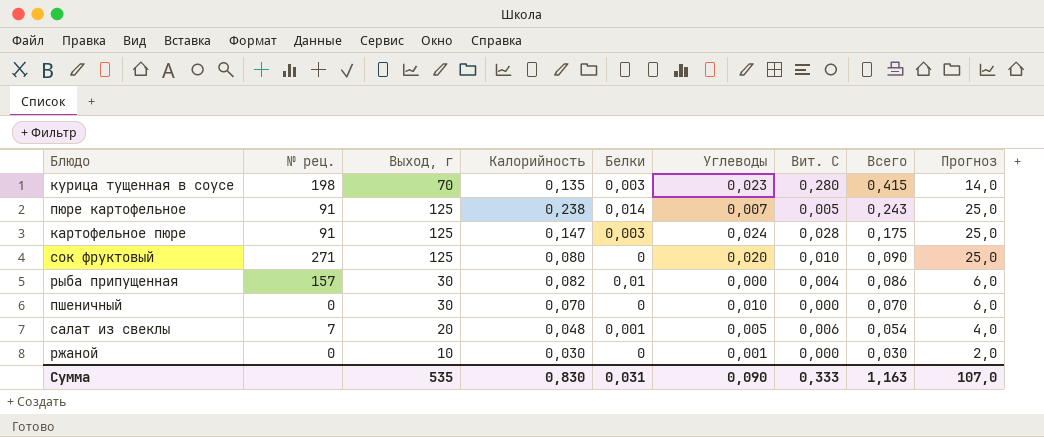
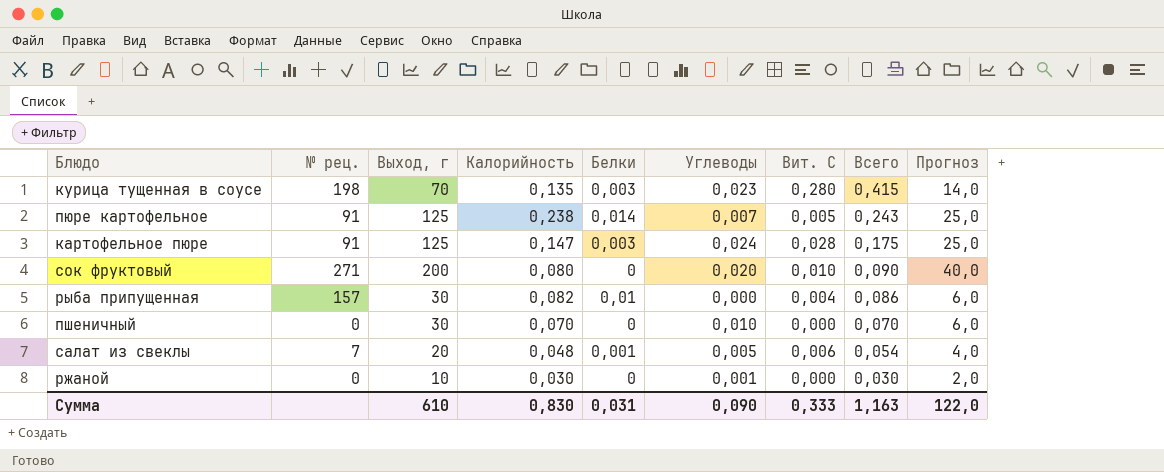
сок фруктовый | Выход, г: 125 -> 200
сок фруктовый | Прогноз: 25,0 -> 40,0
Сумма | Выход, г: 535 -> 610
Сумма | Прогноз: 107,0 -> 122,0

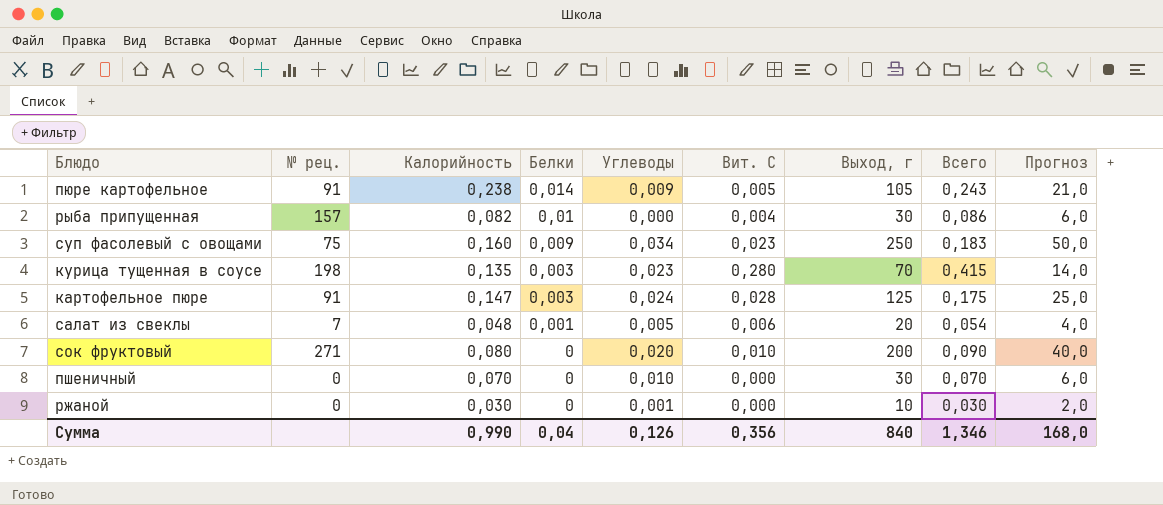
row order: Всего descending -> Белки descending
column Выход, г | position: 3 -> 7
пюре картофельное | Углеводы: 0,007 -> 0,009
пюре картофельное | Выход, г: 125 -> 105
пюре картофельное | Прогноз: 25,0 -> 21,0
row суп фасолевый с овощами: none -> 75 | 0,160 | 0,009 | 0,034 | 0,023 | 250 | 0,183 | 50,0
Сумма | Калорийность: 0,830 -> 0,990
Сумма | Белки: 0,031 -> 0,04
Сумма | Углеводы: 0,090 -> 0,126
Сумма | Вит. С: 0,333 -> 0,356
Сумма | Выход, г: 610 -> 840
Сумма | Всего: 1,163 -> 1,346
Сумма | Прогноз: 122,0 -> 168,0

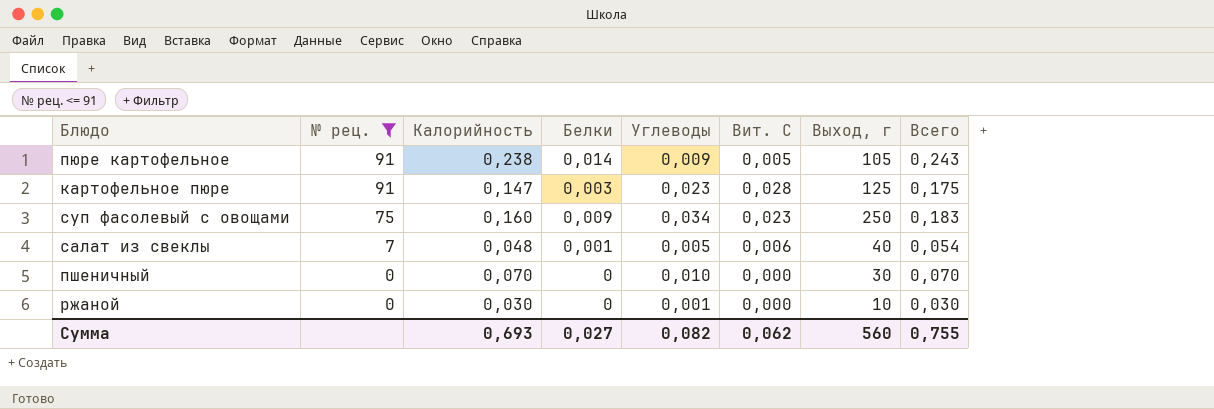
filter: none -> № рец. <= 91
row order: Белки descending -> № рец. descending
column Прогноз | formula: [Выход, г] * 0,2 -> none
картофельное пюре | Углеводы: 0,024 -> 0,023
салат из свеклы | Выход, г: 20 -> 40
Сумма | Калорийность: 0,990 -> 0,693
Сумма | Белки: 0,04 -> 0,027
Сумма | Углеводы: 0,126 -> 0,082
Сумма | Вит. С: 0,356 -> 0,062
Сумма | Выход, г: 840 -> 560
Сумма | Всего: 1,346 -> 0,755

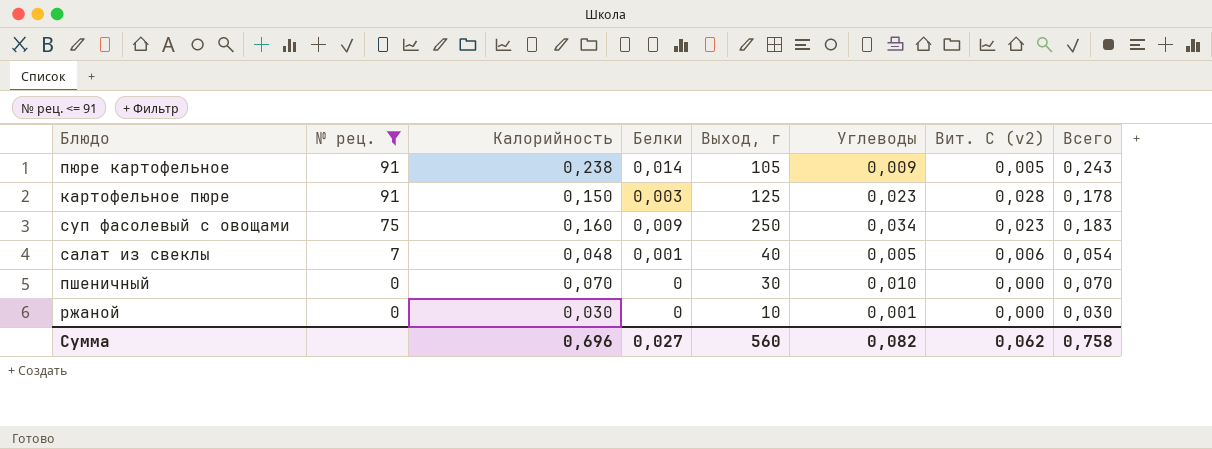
column Выход, г | position: 7 -> 5
column name: Вит. С -> Вит. С (v2)
картофельное пюре | Калорийность: 0,147 -> 0,150
картофельное пюре | Всего: 0,175 -> 0,178
Сумма | Калорийность: 0,693 -> 0,696
Сумма | Всего: 0,755 -> 0,758

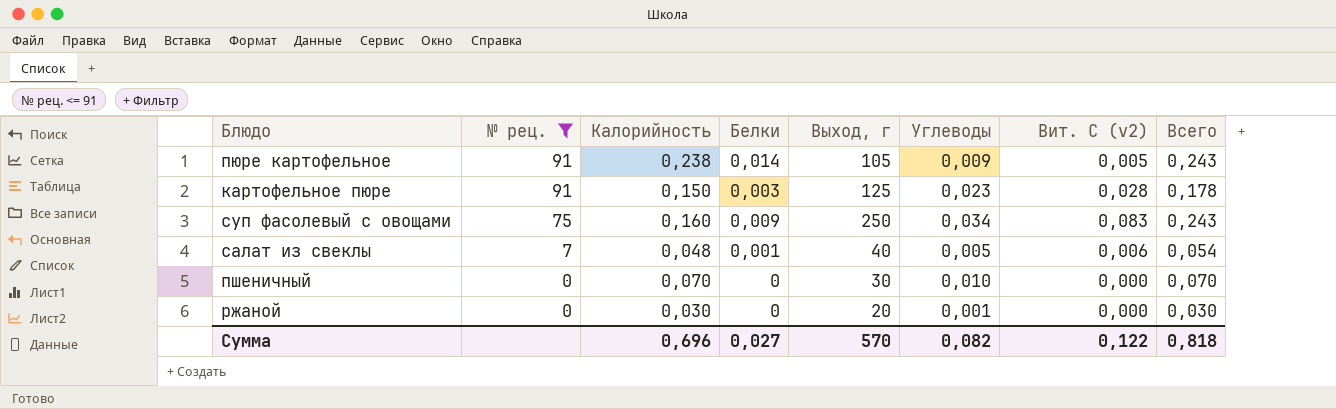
суп фасолевый с овощами | Вит. С (v2): 0,023 -> 0,083
суп фасолевый с овощами | Всего: 0,183 -> 0,243
ржаной | Выход, г: 10 -> 20
Сумма | Выход, г: 560 -> 570
Сумма | Вит. С (v2): 0,062 -> 0,122
Сумма | Всего: 0,758 -> 0,818

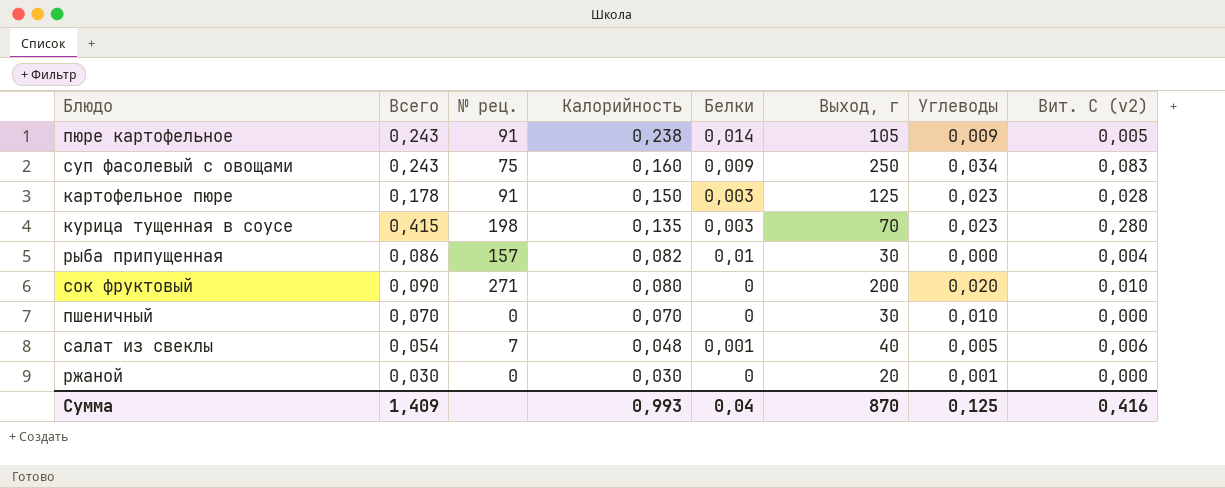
filter: № рец. <= 91 -> none
row order: № рец. descending -> Калорийность descending
column Всего | position: 8 -> 2
Сумма | Всего: 0,818 -> 1,409
Сумма | Калорийность: 0,696 -> 0,993
Сумма | Белки: 0,027 -> 0,04
Сумма | Выход, г: 570 -> 870
Сумма | Углеводы: 0,082 -> 0,125
Сумма | Вит. С (v2): 0,122 -> 0,416

